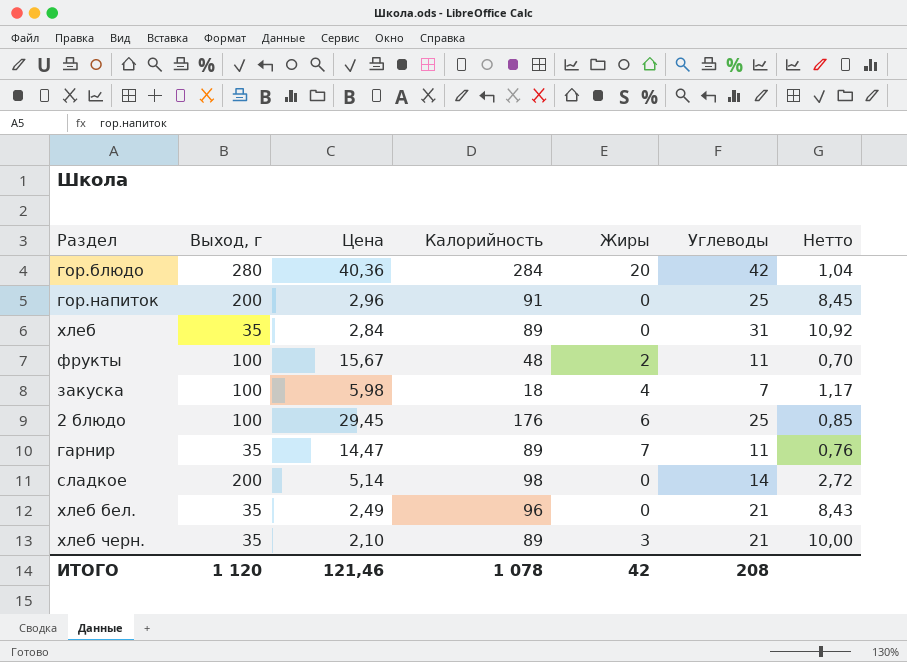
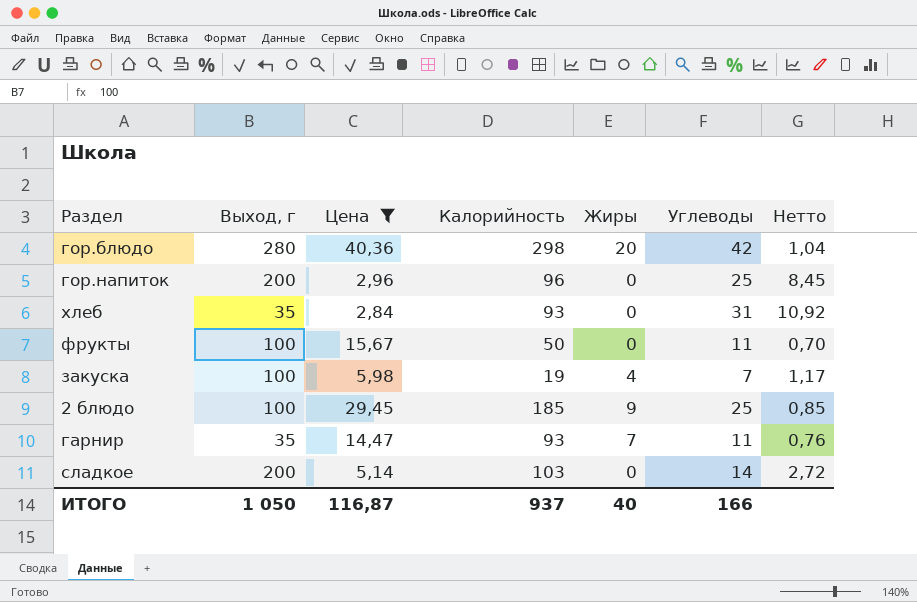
filter: none -> Цена >= 2,84
гор.блюдо | Калорийность: 284 -> 298
гор.напиток | Калорийность: 91 -> 96
хлеб | Калорийность: 89 -> 93
фрукты | Калорийность: 48 -> 50
фрукты | Жиры: 2 -> 0
закуска | Калорийность: 18 -> 19
2 блюдо | Калорийность: 176 -> 185
2 блюдо | Жиры: 6 -> 9
гарнир | Калорийность: 89 -> 93
сладкое | Калорийность: 98 -> 103
ИТОГО | Выход, г: 1 120 -> 1 050
ИТОГО | Цена: 121,46 -> 116,87
ИТОГО | Калорийность: 1 078 -> 937
ИТОГО | Жиры: 42 -> 40
ИТОГО | Углеводы: 208 -> 166

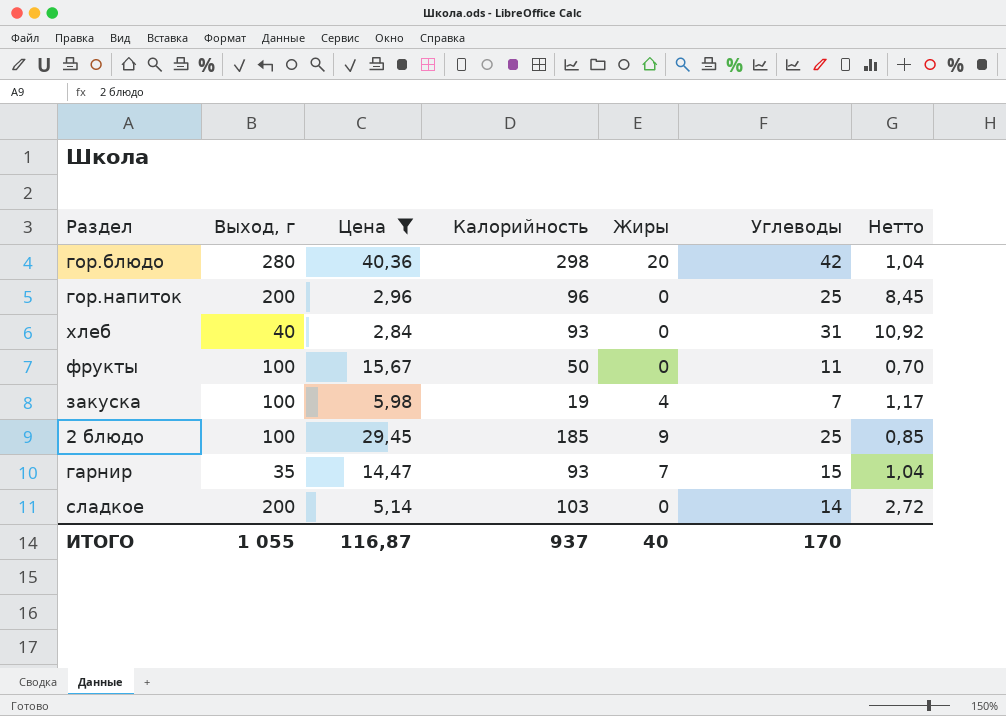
хлеб | Выход, г: 35 -> 40
гарнир | Углеводы: 11 -> 15
гарнир | Нетто: 0,76 -> 1,04
ИТОГО | Выход, г: 1 050 -> 1 055
ИТОГО | Углеводы: 166 -> 170

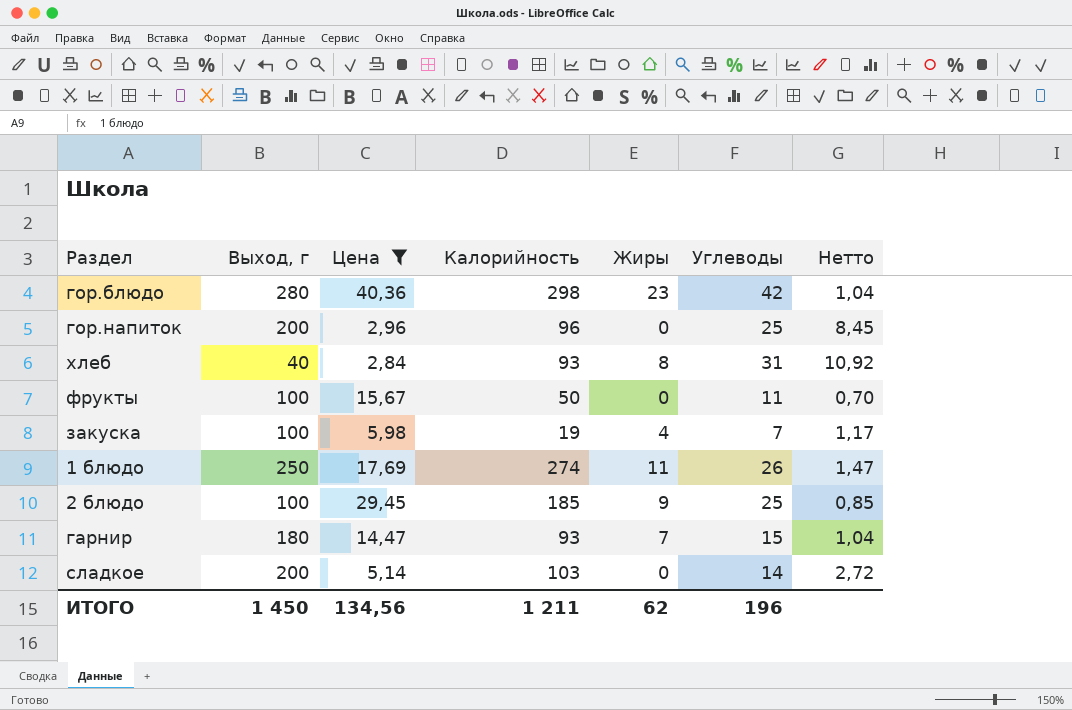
гор.блюдо | Жиры: 20 -> 23
хлеб | Жиры: 0 -> 8
row 1 блюдо: none -> 250 | 17,69 | 274 | 11 | 26 | 1,47
гарнир | Выход, г: 35 -> 180
ИТОГО | Выход, г: 1 055 -> 1 450
ИТОГО | Цена: 116,87 -> 134,56
ИТОГО | Калорийность: 937 -> 1 211
ИТОГО | Жиры: 40 -> 62
ИТОГО | Углеводы: 170 -> 196

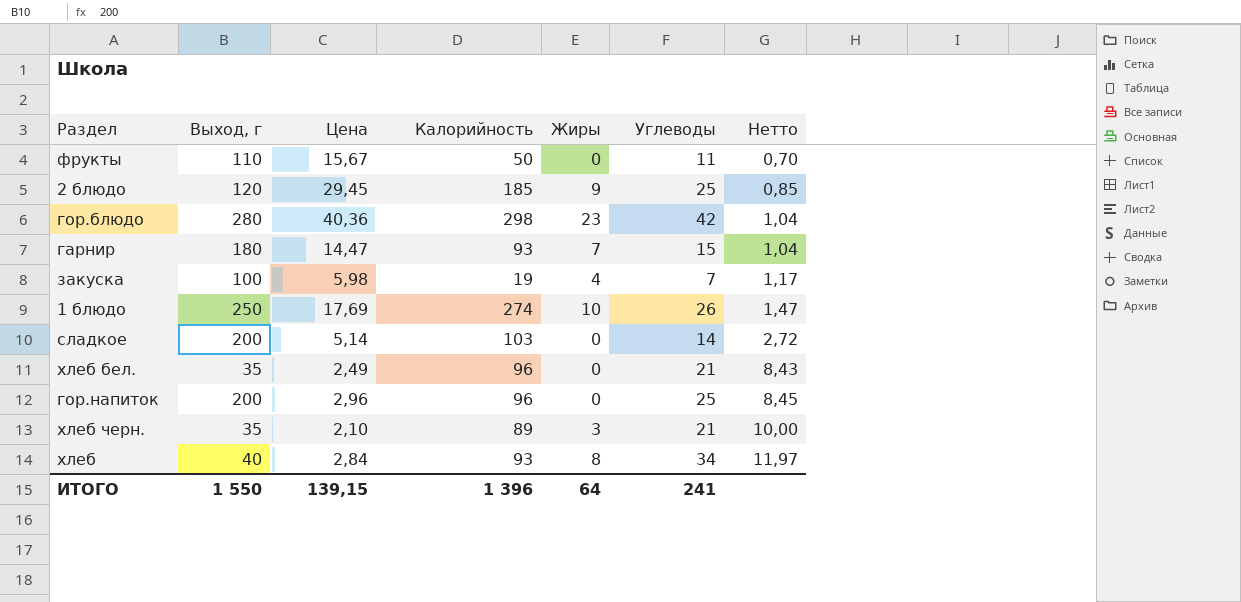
filter: Цена >= 2,84 -> none
row order: none -> Нетто ascending
фрукты | Выход, г: 100 -> 110
2 блюдо | Выход, г: 100 -> 120
1 блюдо | Жиры: 11 -> 10
хлеб | Углеводы: 31 -> 34
хлеб | Нетто: 10,92 -> 11,97
ИТОГО | Выход, г: 1 450 -> 1 550
ИТОГО | Цена: 134,56 -> 139,15
ИТОГО | Калорийность: 1 211 -> 1 396
ИТОГО | Жиры: 62 -> 64
ИТОГО | Углеводы: 196 -> 241

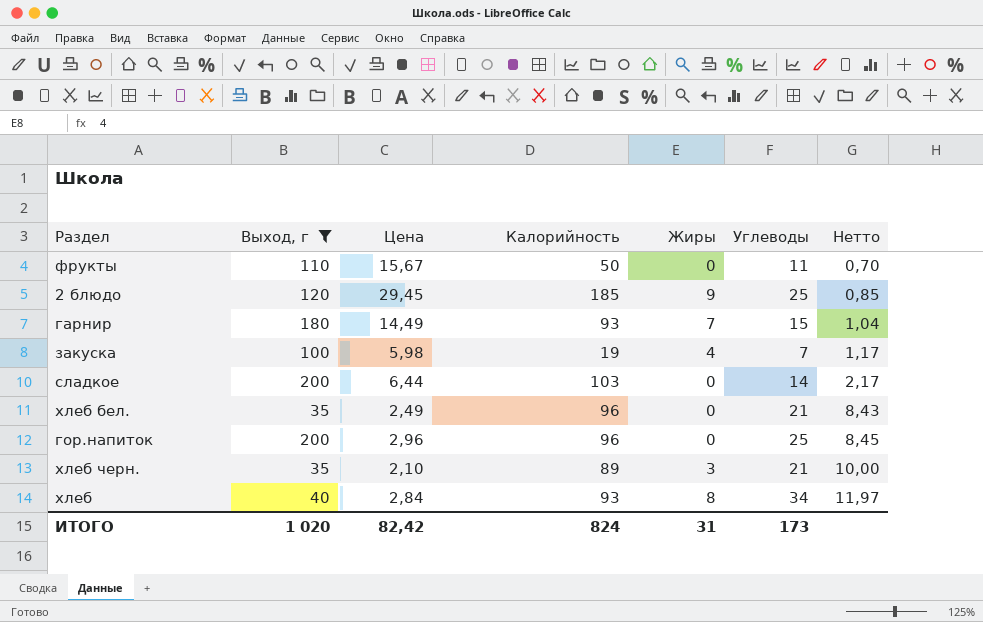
filter: none -> Выход, г <= 200
гарнир | Цена: 14,47 -> 14,49
сладкое | Цена: 5,14 -> 6,44
сладкое | Нетто: 2,72 -> 2,17
ИТОГО | Выход, г: 1 550 -> 1 020
ИТОГО | Цена: 139,15 -> 82,42
ИТОГО | Калорийность: 1 396 -> 824
ИТОГО | Жиры: 64 -> 31
ИТОГО | Углеводы: 241 -> 173

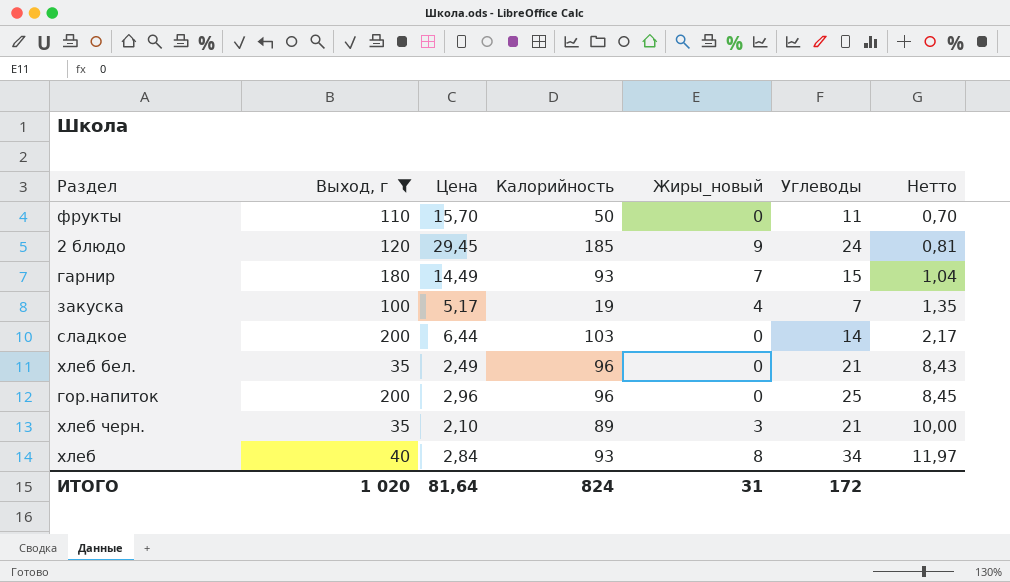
column name: Жиры -> Жиры_новый
фрукты | Цена: 15,67 -> 15,70
2 блюдо | Углеводы: 25 -> 24
2 блюдо | Нетто: 0,85 -> 0,81
закуска | Цена: 5,98 -> 5,17
закуска | Нетто: 1,17 -> 1,35
ИТОГО | Цена: 82,42 -> 81,64
ИТОГО | Углеводы: 173 -> 172

